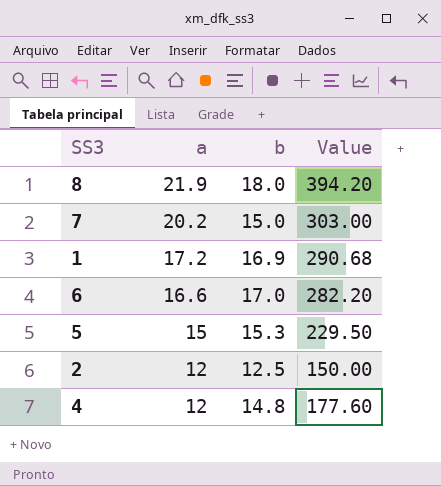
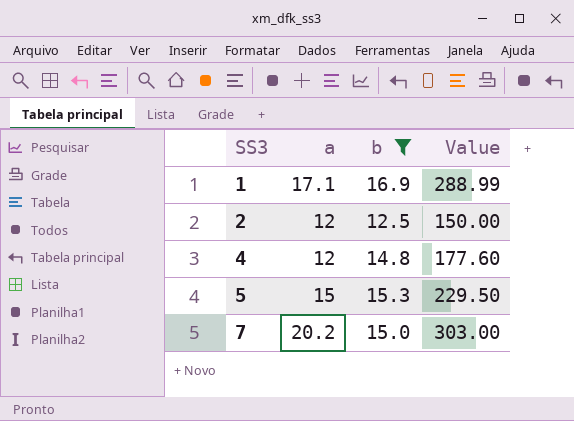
filter: none -> b <= 16.9
row order: a descending -> SS3 ascending
1 | a: 17.2 -> 17.1
1 | Value: 290.68 -> 288.99

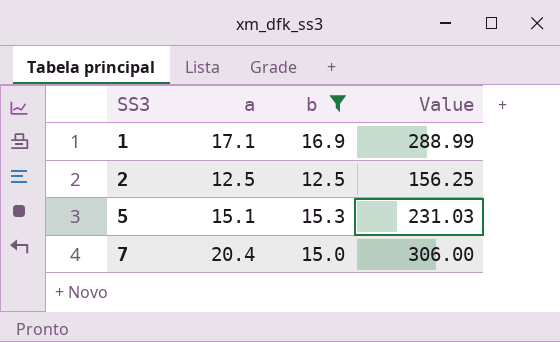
row 4: 12 | 14.8 | 177.60 -> none
2 | a: 12 -> 12.5
2 | Value: 150.00 -> 156.25
5 | a: 15 -> 15.1
5 | Value: 229.50 -> 231.03
7 | a: 20.2 -> 20.4
7 | Value: 303.00 -> 306.00

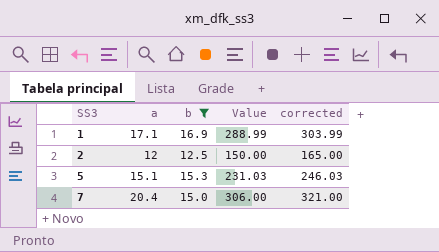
column corrected | formula: none -> [Value] + 15
2 | a: 12.5 -> 12
2 | Value: 156.25 -> 150.00

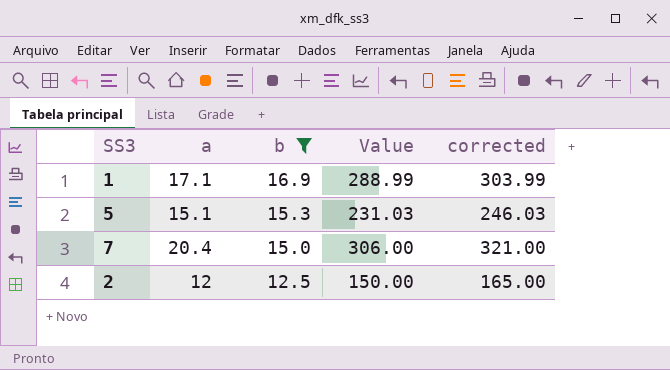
row order: SS3 ascending -> b descending

